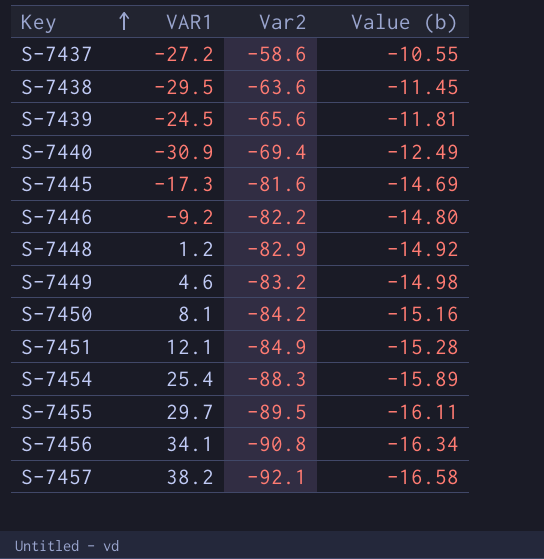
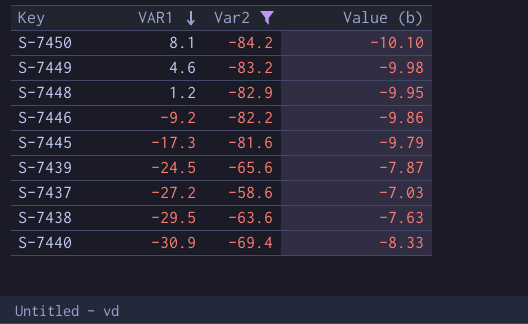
filter: none -> Var2 >= -84.2
row order: Key ascending -> VAR1 descending
column Value (b) | formula: [Var2] * 0.18 -> [Var2] * 0.12

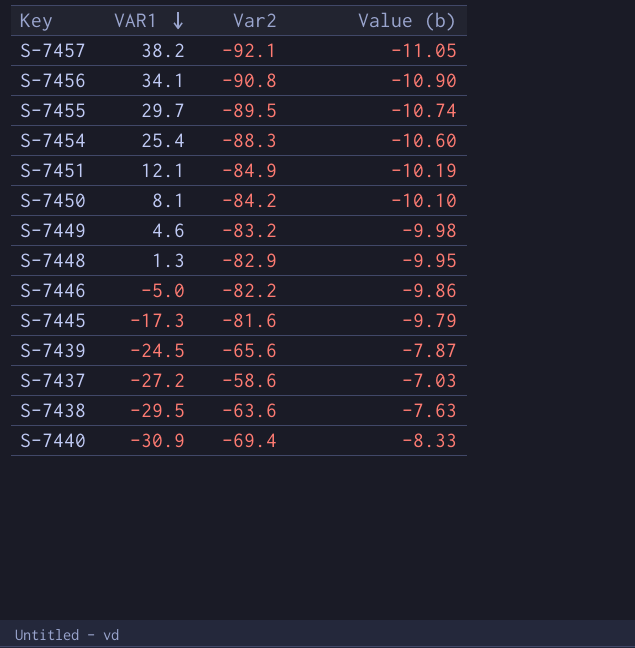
filter: Var2 >= -84.2 -> none
S-7448 | VAR1: 1.2 -> 1.3
S-7446 | VAR1: -9.2 -> -5.0

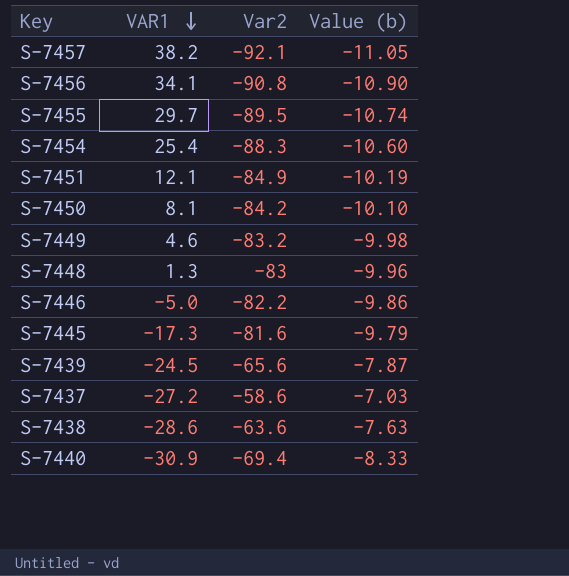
S-7448 | Var2: -82.9 -> -83
S-7448 | Value (b): -9.95 -> -9.96
S-7438 | VAR1: -29.5 -> -28.6

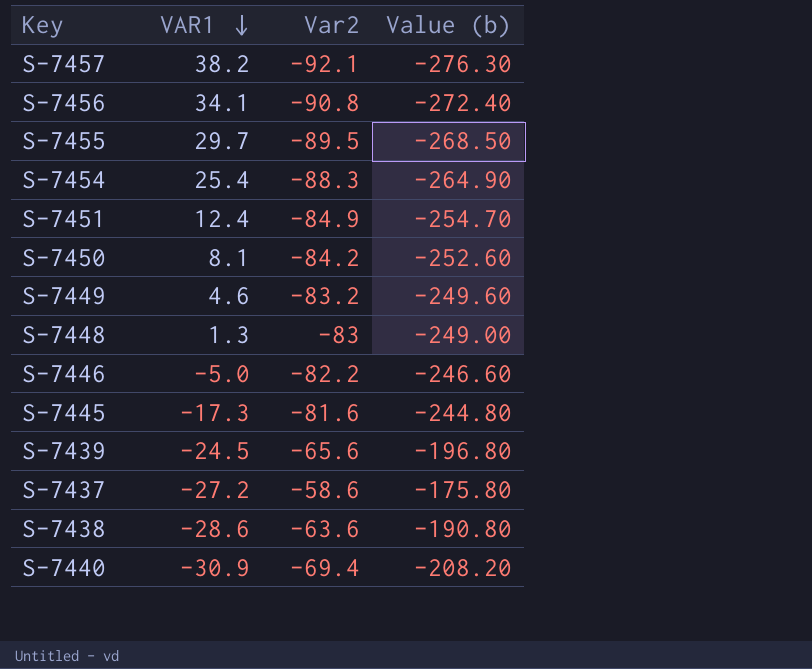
column Value (b) | formula: [Var2] * 0.12 -> [Var2] * 3
S-7451 | VAR1: 12.1 -> 12.4

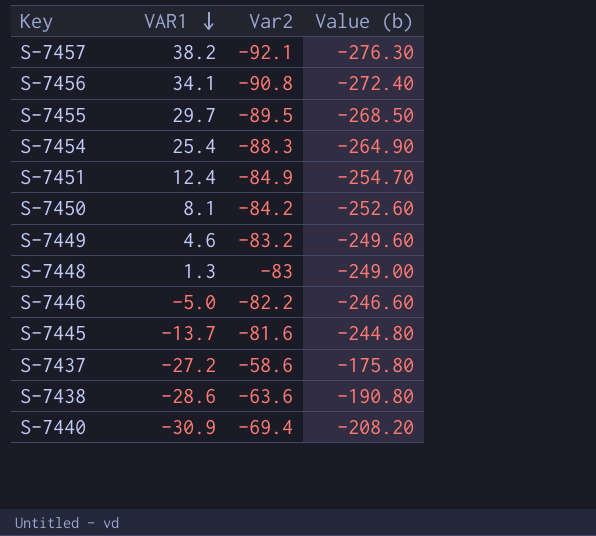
row S-7439: -24.5 | -65.6 | -196.80 -> none
S-7445 | VAR1: -17.3 -> -13.7

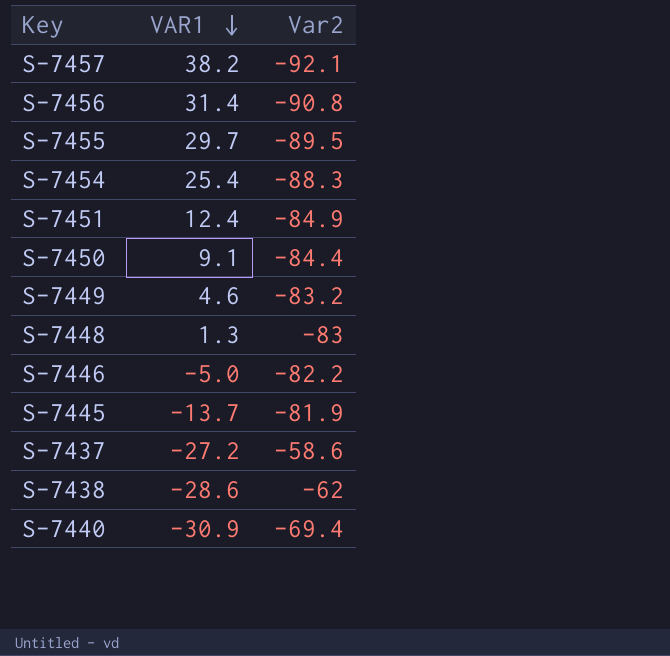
column Value (b) | formula: [Var2] * 3 -> none
S-7456 | VAR1: 34.1 -> 31.4
S-7450 | VAR1: 8.1 -> 9.1
S-7450 | Var2: -84.2 -> -84.4
S-7445 | Var2: -81.6 -> -81.9
S-7438 | Var2: -63.6 -> -62

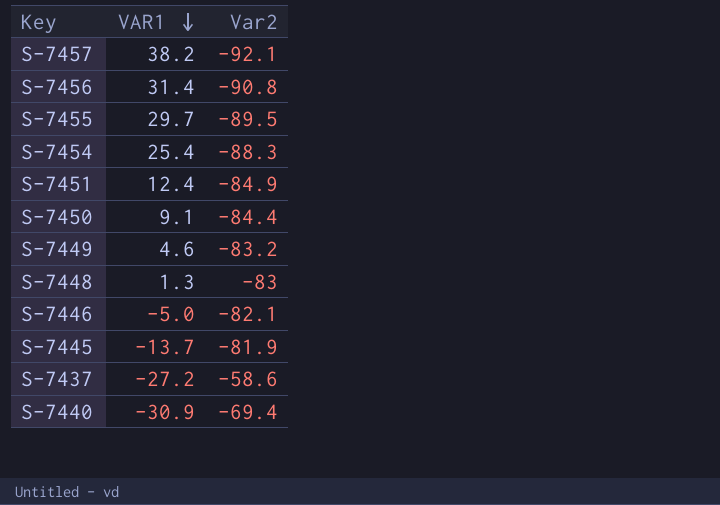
row S-7438: -28.6 | -62 -> none
S-7446 | Var2: -82.2 -> -82.1

